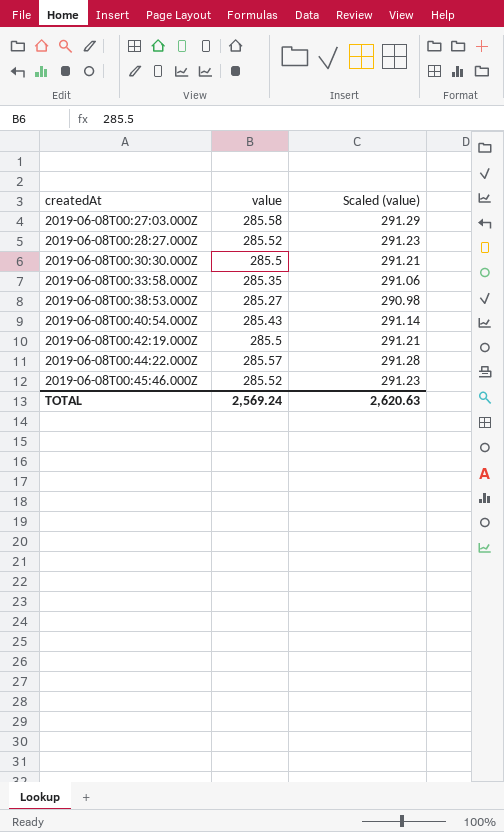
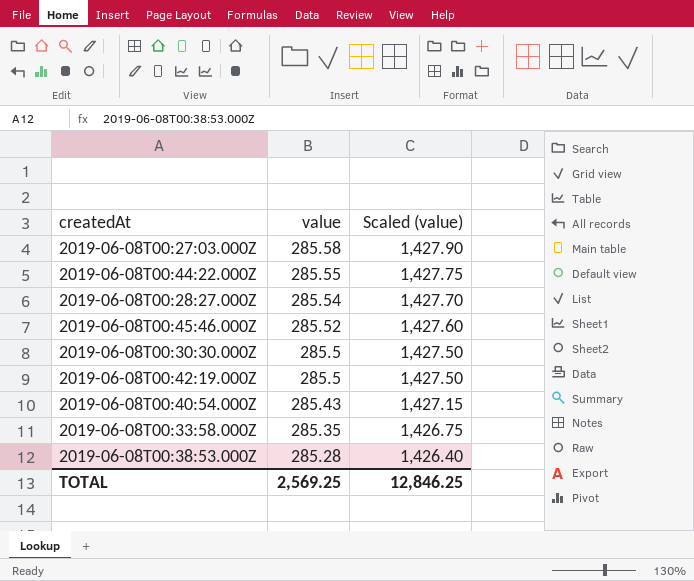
row order: createdAt ascending -> value descending
column Scaled (value) | formula: [value] * 1.02 -> [value] * 5
2019-06-08T00:44:22.000Z | value: 285.57 -> 285.55
2019-06-08T00:28:27.000Z | value: 285.52 -> 285.54
2019-06-08T00:38:53.000Z | value: 285.27 -> 285.28
TOTAL | value: 2,569.24 -> 2,569.25
TOTAL | Scaled (value): 2,620.63 -> 12,846.25

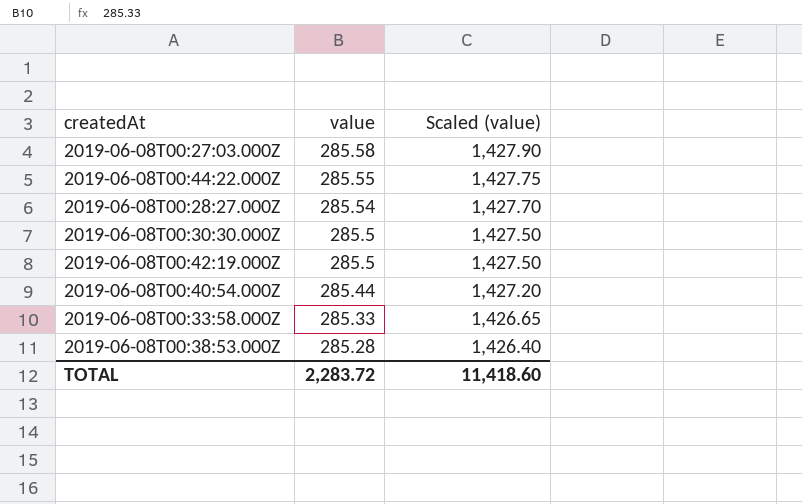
row 2019-06-08T00:45:46.000Z: 285.52 | 1,427.60 -> none
2019-06-08T00:40:54.000Z | value: 285.43 -> 285.44
2019-06-08T00:40:54.000Z | Scaled (value): 1,427.15 -> 1,427.20
2019-06-08T00:33:58.000Z | value: 285.35 -> 285.33
2019-06-08T00:33:58.000Z | Scaled (value): 1,426.75 -> 1,426.65
TOTAL | value: 2,569.25 -> 2,283.72
TOTAL | Scaled (value): 12,846.25 -> 11,418.60

